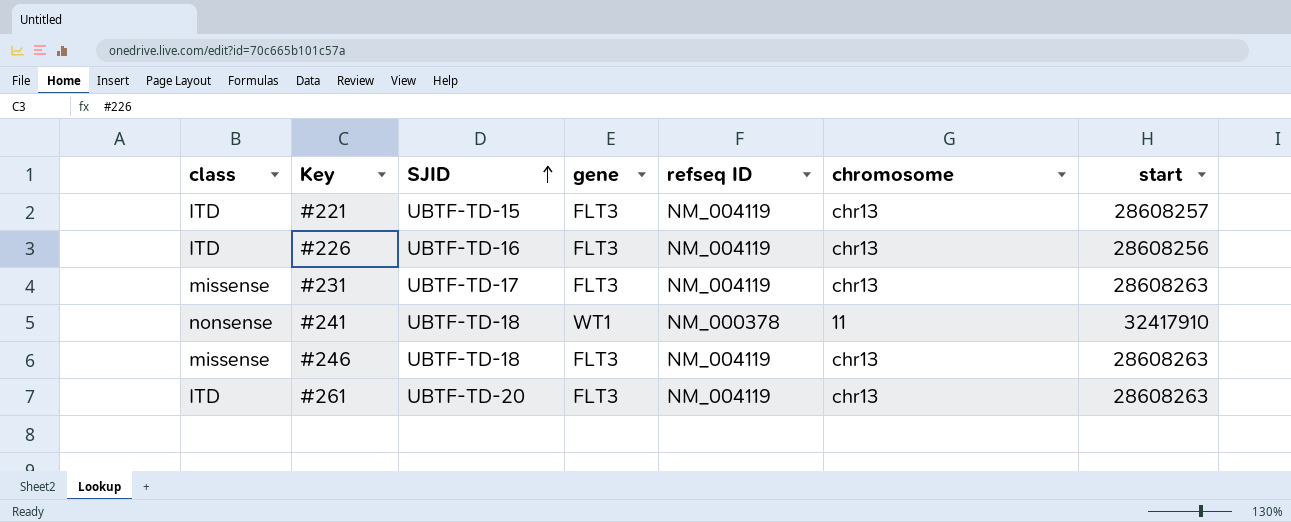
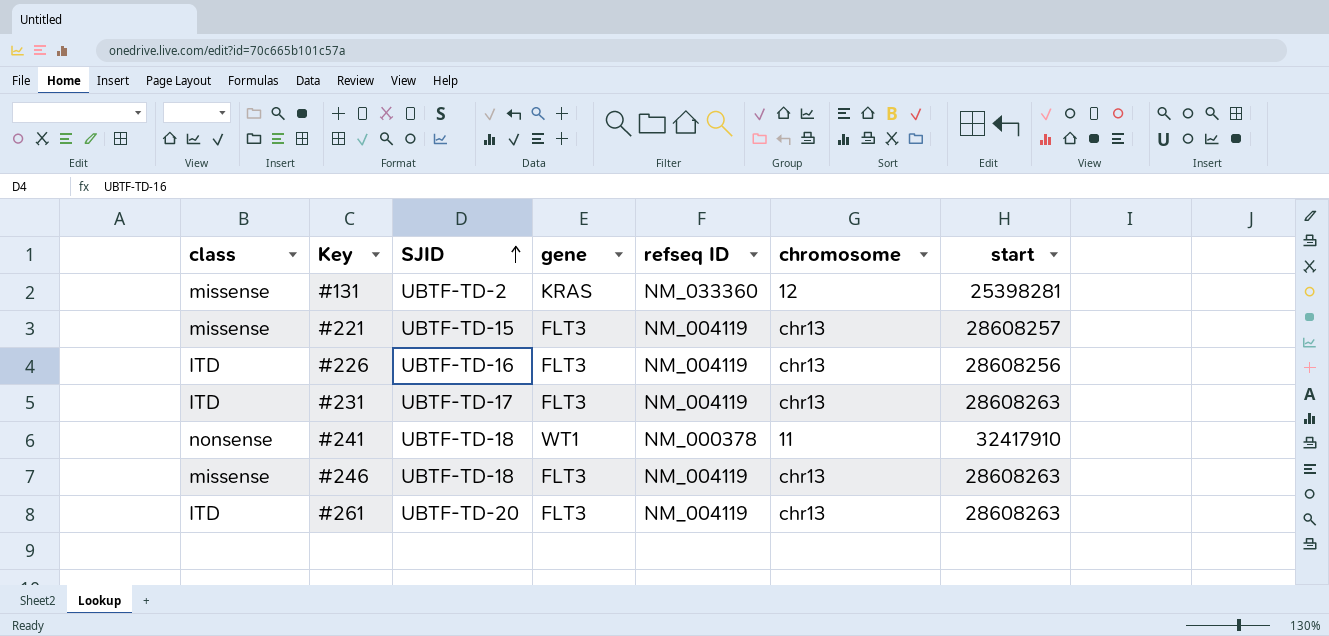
row #131: none -> missense | UBTF-TD-2 | KRAS | NM_033360 | 12 | 25398281
#221 | class: ITD -> missense
#231 | class: missense -> ITD

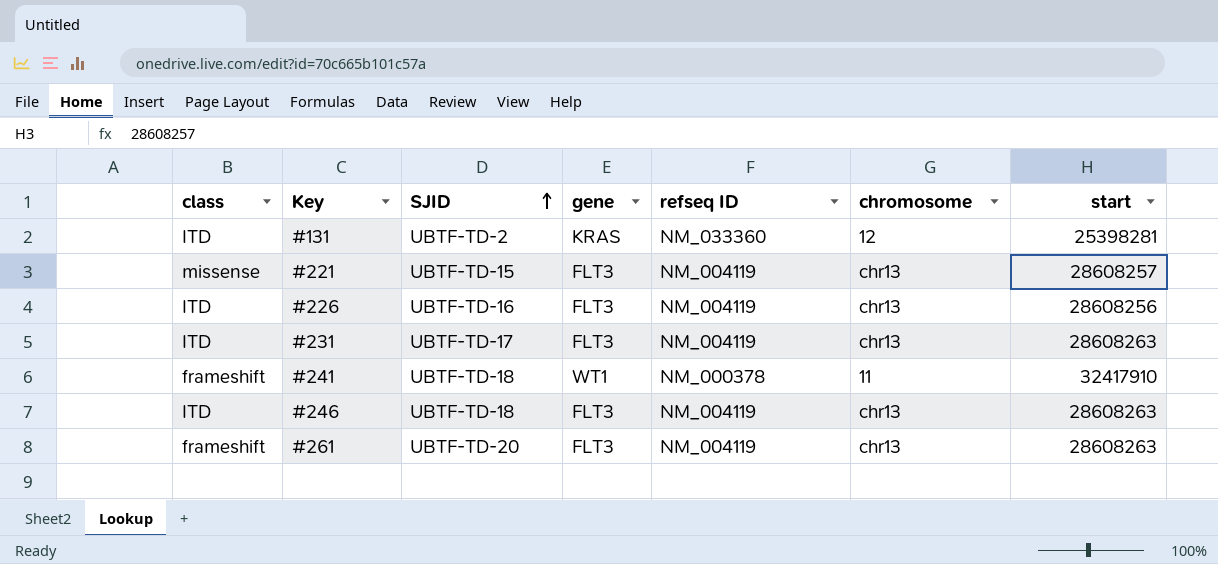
#131 | class: missense -> ITD
#241 | class: nonsense -> frameshift
#246 | class: missense -> ITD
#261 | class: ITD -> frameshift

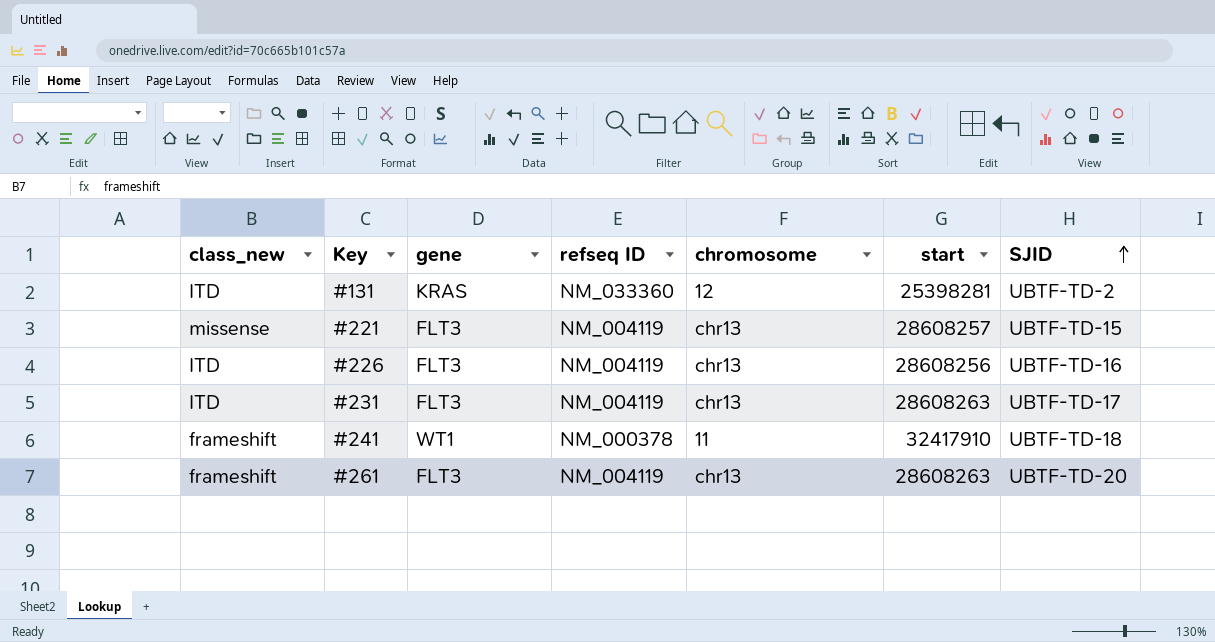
column name: class -> class_new
column SJID | position: 3 -> 7
row #246: ITD | UBTF-TD-18 | FLT3 | NM_004119 | chr13 | 28608263 -> none

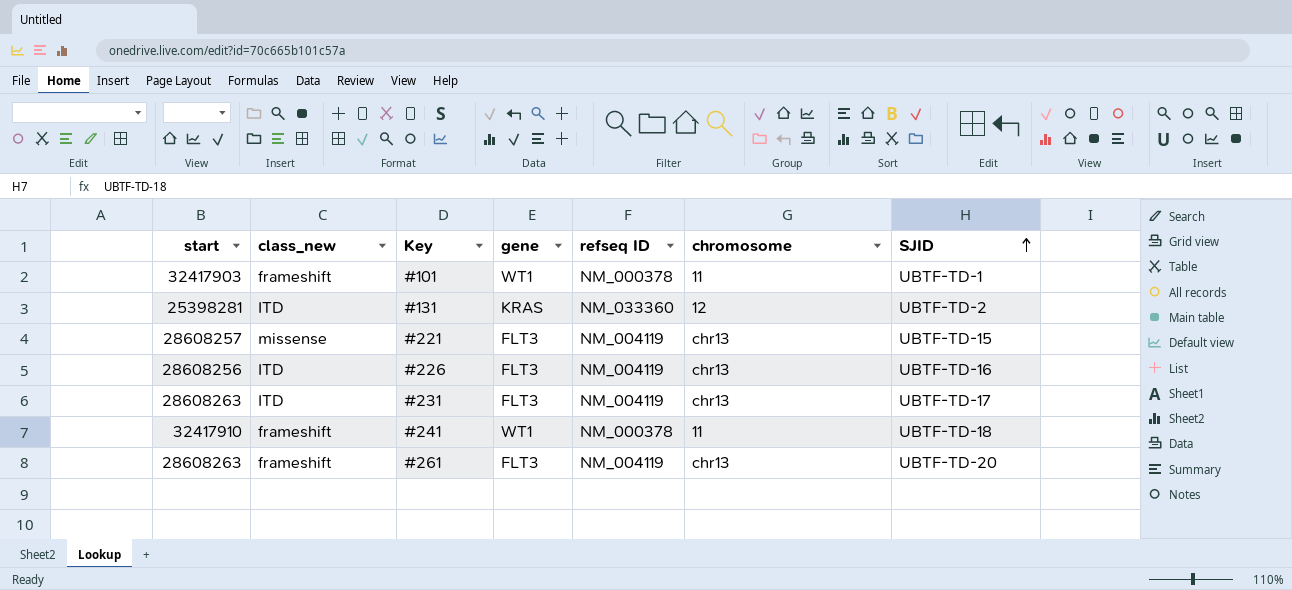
column start | position: 6 -> 1
row #101: none -> 32417903 | frameshift | WT1 | NM_000378 | 11 | UBTF-TD-1

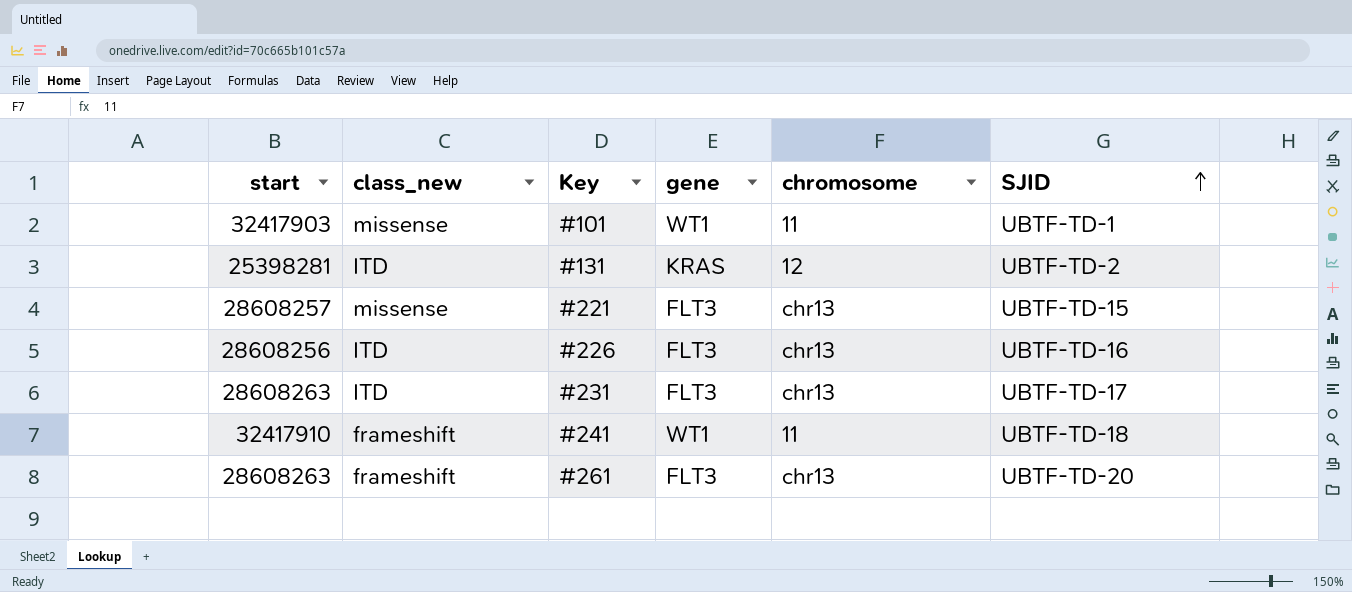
column refseq ID | position: 5 -> none
#101 | class_new: frameshift -> missense

